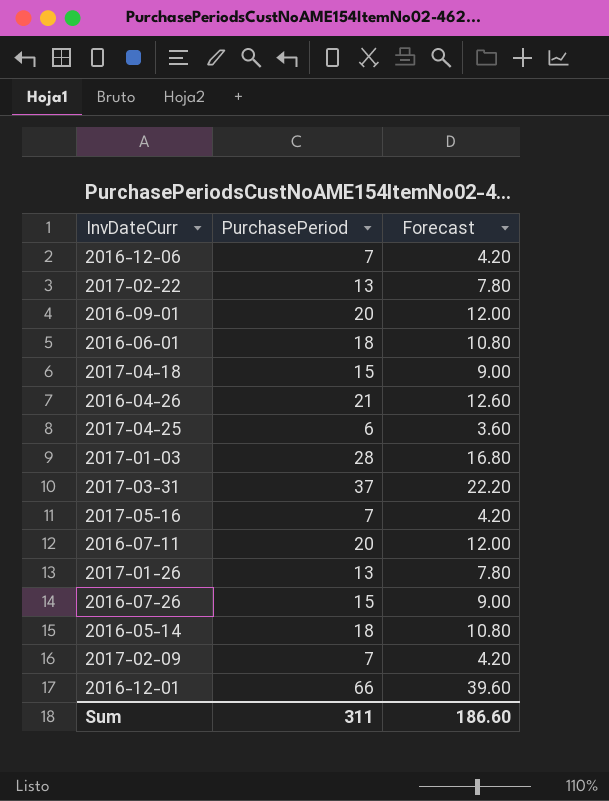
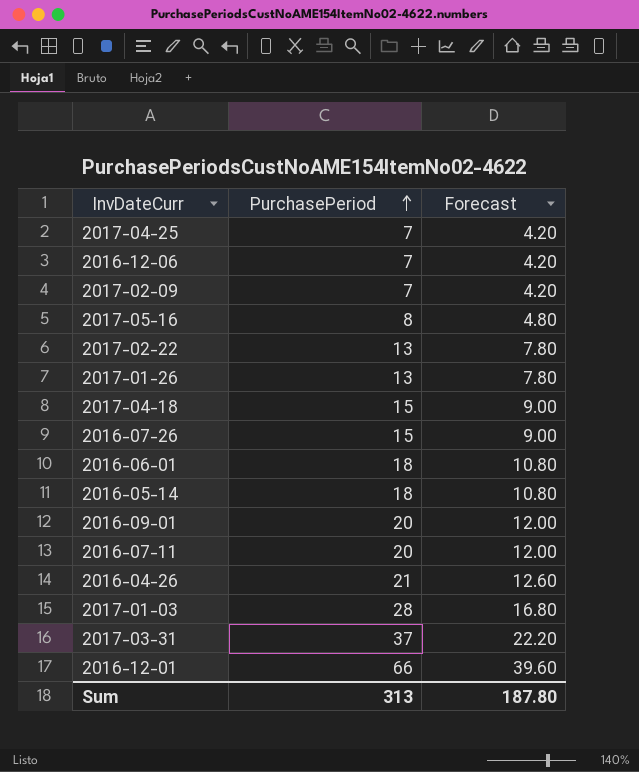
row order: none -> PurchasePeriod ascending
2017-04-25 | PurchasePeriod: 6 -> 7
2017-04-25 | Forecast: 3.60 -> 4.20
2017-05-16 | PurchasePeriod: 7 -> 8
2017-05-16 | Forecast: 4.20 -> 4.80
Sum | PurchasePeriod: 311 -> 313
Sum | Forecast: 186.60 -> 187.80

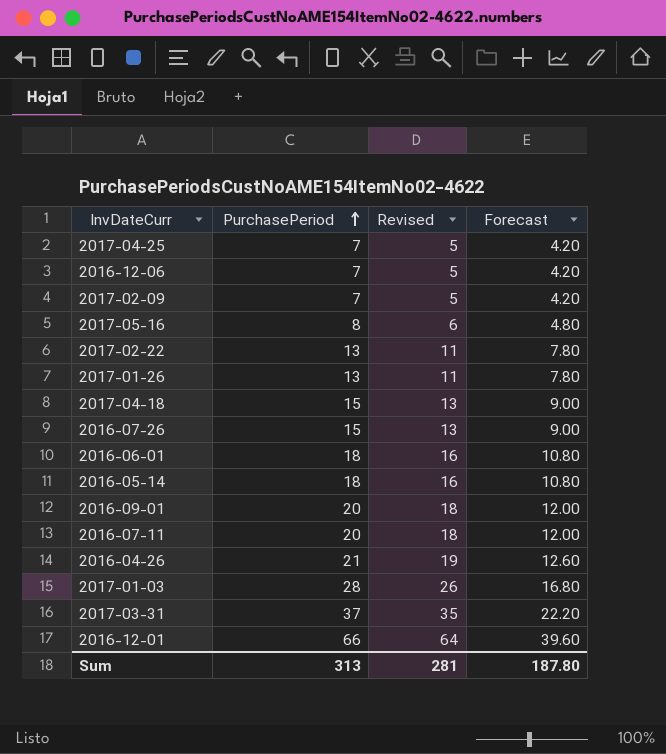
column Revised | formula: none -> [PurchasePeriod] - 2

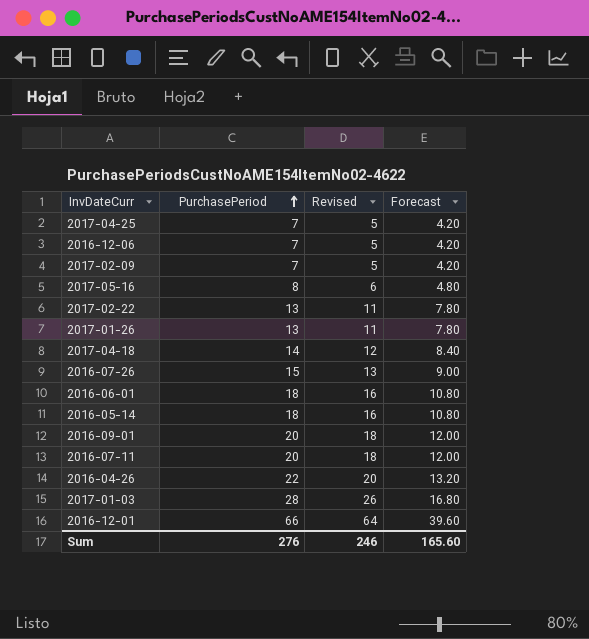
row 2017-03-31: 37 | 35 | 22.20 -> none
2017-04-18 | PurchasePeriod: 15 -> 14
2017-04-18 | Revised: 13 -> 12
2017-04-18 | Forecast: 9.00 -> 8.40
2016-04-26 | PurchasePeriod: 21 -> 22
2016-04-26 | Revised: 19 -> 20
2016-04-26 | Forecast: 12.60 -> 13.20
Sum | PurchasePeriod: 313 -> 276
Sum | Revised: 281 -> 246
Sum | Forecast: 187.80 -> 165.60

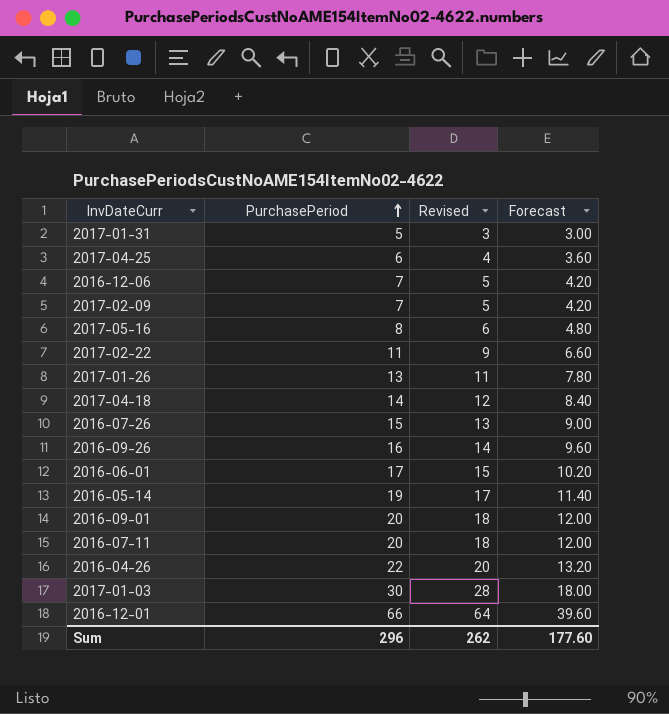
row 2017-01-31: none -> 5 | 3 | 3.00
2017-04-25 | PurchasePeriod: 7 -> 6
2017-04-25 | Revised: 5 -> 4
2017-04-25 | Forecast: 4.20 -> 3.60
2017-02-22 | PurchasePeriod: 13 -> 11
2017-02-22 | Revised: 11 -> 9
2017-02-22 | Forecast: 7.80 -> 6.60
row 2016-09-26: none -> 16 | 14 | 9.60
2016-06-01 | PurchasePeriod: 18 -> 17
2016-06-01 | Revised: 16 -> 15
2016-06-01 | Forecast: 10.80 -> 10.20
2016-05-14 | PurchasePeriod: 18 -> 19
2016-05-14 | Revised: 16 -> 17
2016-05-14 | Forecast: 10.80 -> 11.40
2017-01-03 | PurchasePeriod: 28 -> 30
2017-01-03 | Revised: 26 -> 28
2017-01-03 | Forecast: 16.80 -> 18.00
Sum | PurchasePeriod: 276 -> 296
Sum | Revised: 246 -> 262
Sum | Forecast: 165.60 -> 177.60

